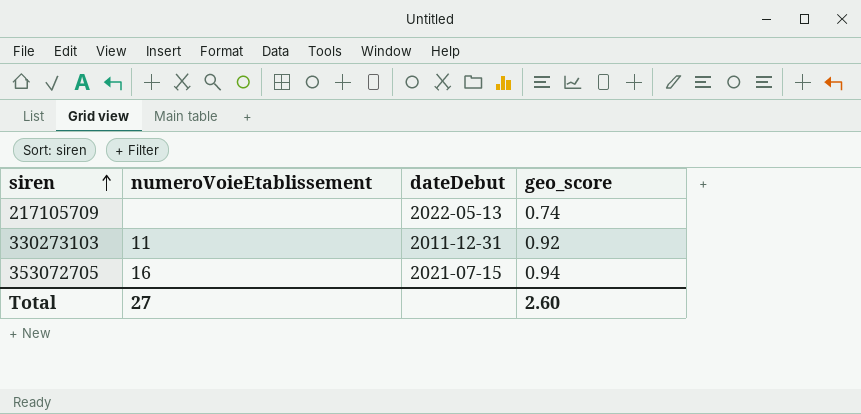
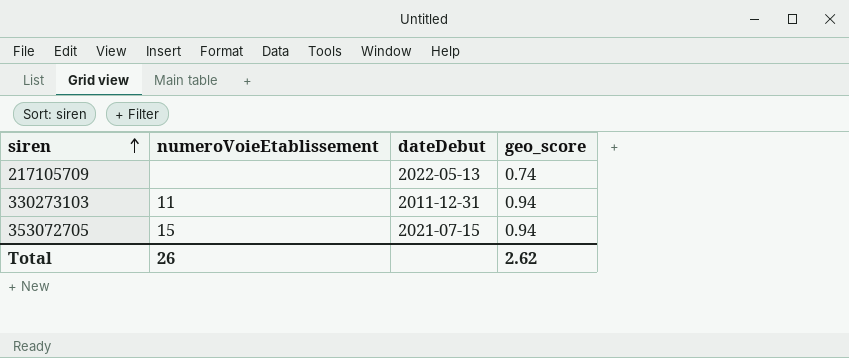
330273103 | geo_score: 0.92 -> 0.94
353072705 | numeroVoieEtablissement: 16 -> 15
Total | numeroVoieEtablissement: 27 -> 26
Total | geo_score: 2.60 -> 2.62

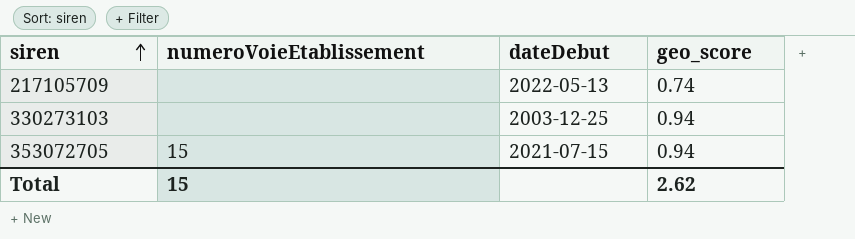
330273103 | numeroVoieEtablissement: 11 -> none
330273103 | dateDebut: 2011-12-31 -> 2003-12-25
Total | numeroVoieEtablissement: 26 -> 15

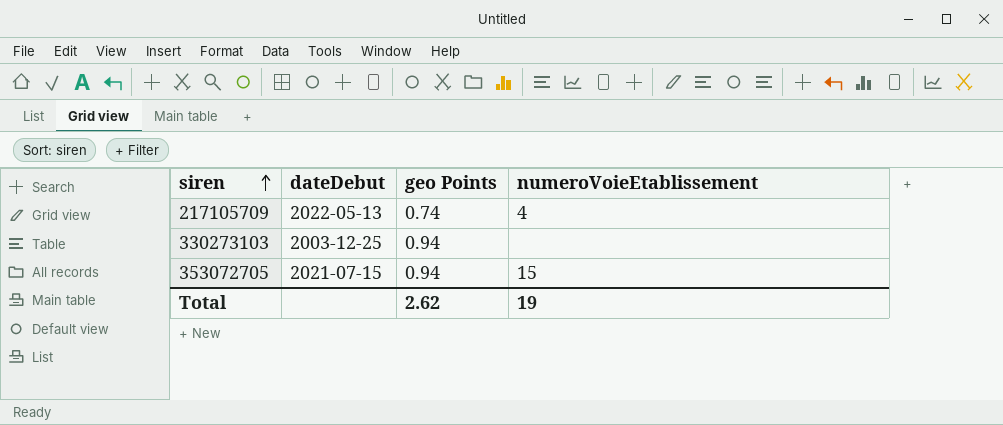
column name: geo_score -> geo Points
column numeroVoieEtablissement | position: 2 -> 4
217105709 | numeroVoieEtablissement: none -> 4
Total | numeroVoieEtablissement: 15 -> 19

